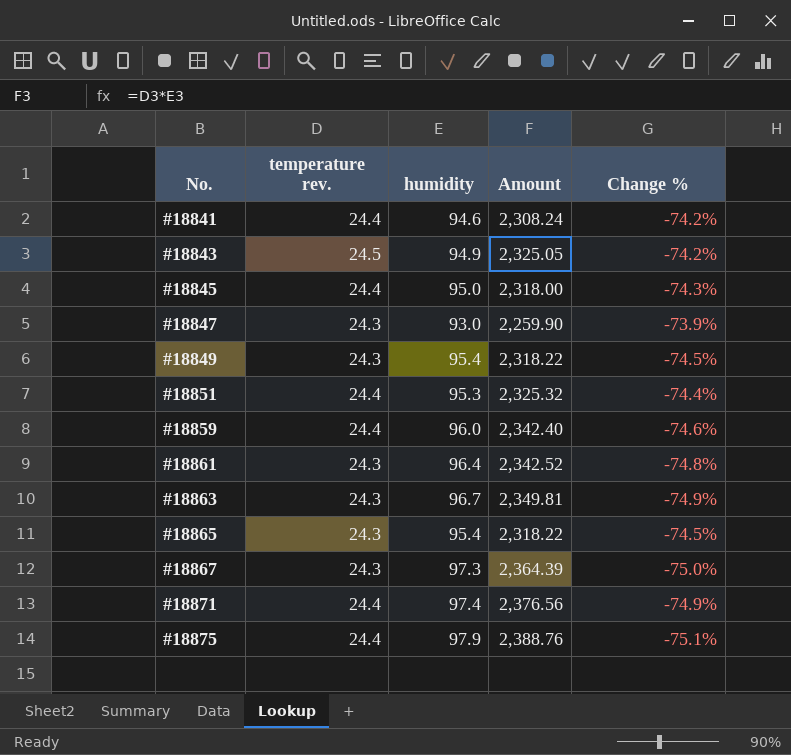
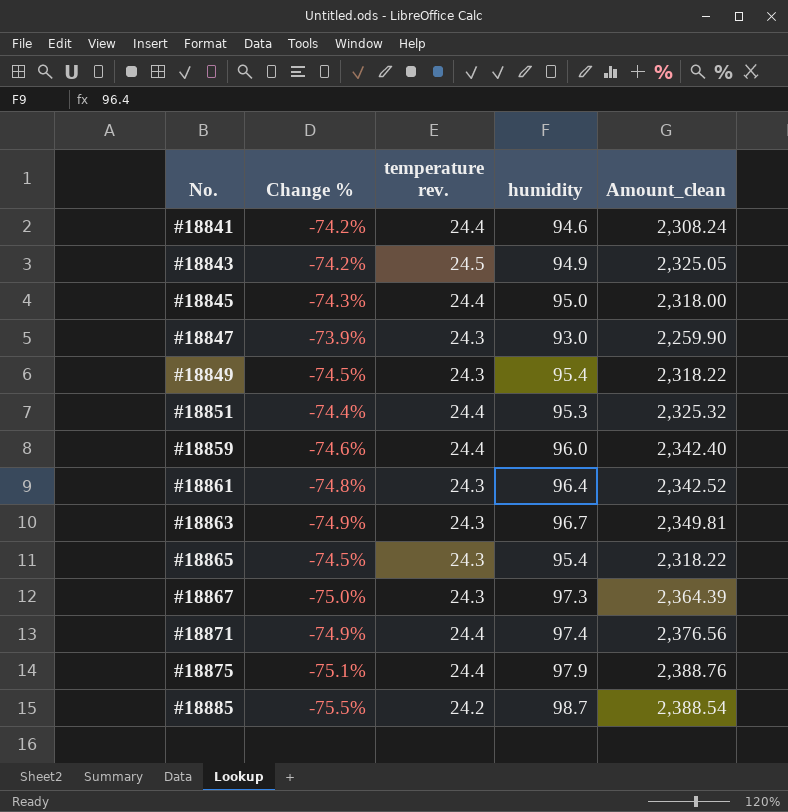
column Change % | position: 5 -> 2
column name: Amount -> Amount_clean
row #18885: none -> -75.5% | 24.2 | 98.7 | 2,388.54

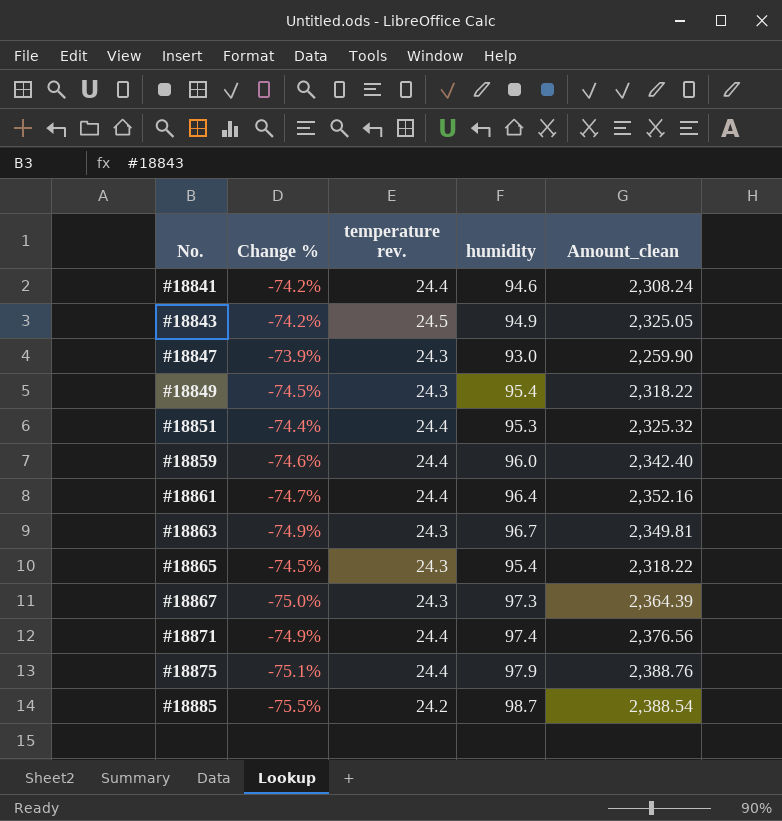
row #18845: -74.3% | 24.4 | 95.0 | 2,318.00 -> none
#18861 | Change %: -74.8% -> -74.7%
#18861 | temperature rev.: 24.3 -> 24.4
#18861 | Amount_clean: 2,342.52 -> 2,352.16

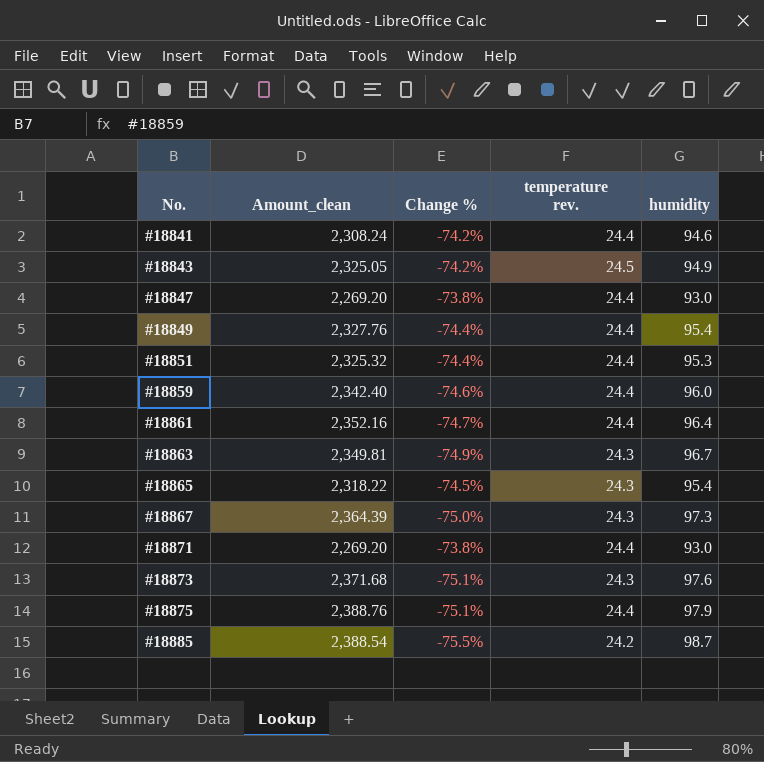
column Amount_clean | position: 5 -> 2
#18847 | Amount_clean: 2,259.90 -> 2,269.20
#18847 | Change %: -73.9% -> -73.8%
#18847 | temperature rev.: 24.3 -> 24.4
#18849 | Amount_clean: 2,318.22 -> 2,327.76
#18849 | Change %: -74.5% -> -74.4%
#18849 | temperature rev.: 24.3 -> 24.4
#18871 | Amount_clean: 2,376.56 -> 2,269.20
#18871 | Change %: -74.9% -> -73.8%
#18871 | humidity: 97.4 -> 93.0
row #18873: none -> 2,371.68 | -75.1% | 24.3 | 97.6

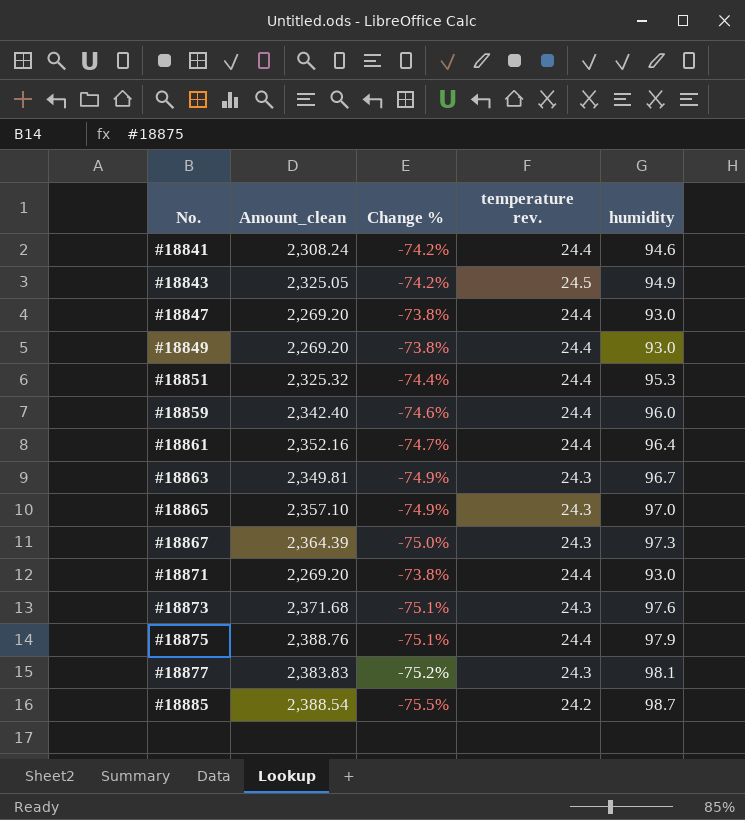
#18849 | Amount_clean: 2,327.76 -> 2,269.20
#18849 | Change %: -74.4% -> -73.8%
#18849 | humidity: 95.4 -> 93.0
#18865 | Amount_clean: 2,318.22 -> 2,357.10
#18865 | Change %: -74.5% -> -74.9%
#18865 | humidity: 95.4 -> 97.0
row #18877: none -> 2,383.83 | -75.2% | 24.3 | 98.1

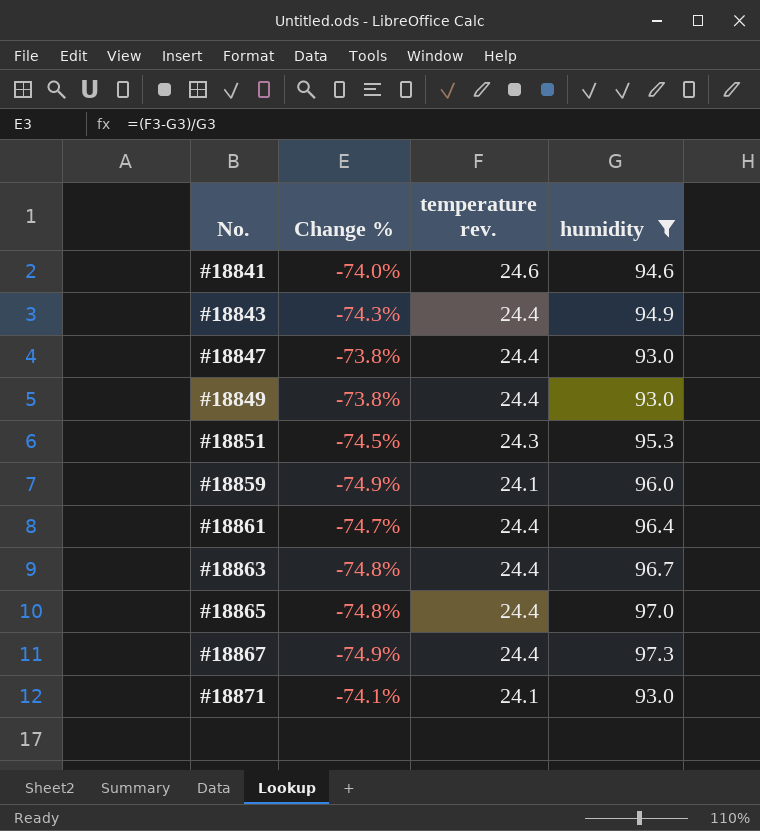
filter: none -> humidity <= 97.3
column Amount_clean | formula: [temperature rev.] * [humidity] -> none
#18841 | Change %: -74.2% -> -74.0%
#18841 | temperature rev.: 24.4 -> 24.6
#18843 | Change %: -74.2% -> -74.3%
#18843 | temperature rev.: 24.5 -> 24.4
#18851 | Change %: -74.4% -> -74.5%
#18851 | temperature rev.: 24.4 -> 24.3
#18859 | Change %: -74.6% -> -74.9%
#18859 | temperature rev.: 24.4 -> 24.1
#18863 | Change %: -74.9% -> -74.8%
#18863 | temperature rev.: 24.3 -> 24.4
#18865 | Change %: -74.9% -> -74.8%
#18865 | temperature rev.: 24.3 -> 24.4
#18867 | Change %: -75.0% -> -74.9%
#18867 | temperature rev.: 24.3 -> 24.4
#18871 | Change %: -73.8% -> -74.1%
#18871 | temperature rev.: 24.4 -> 24.1

